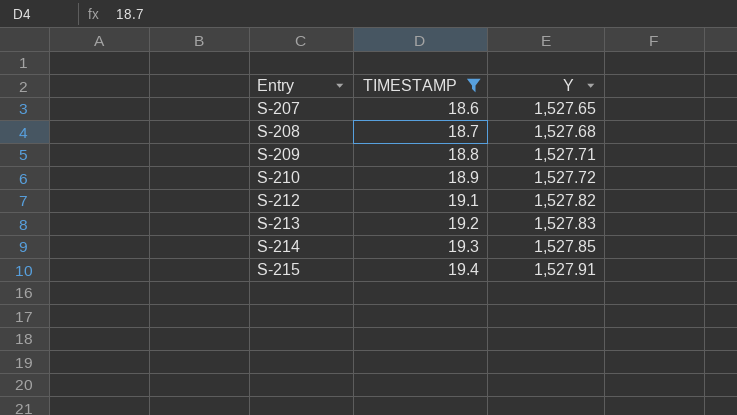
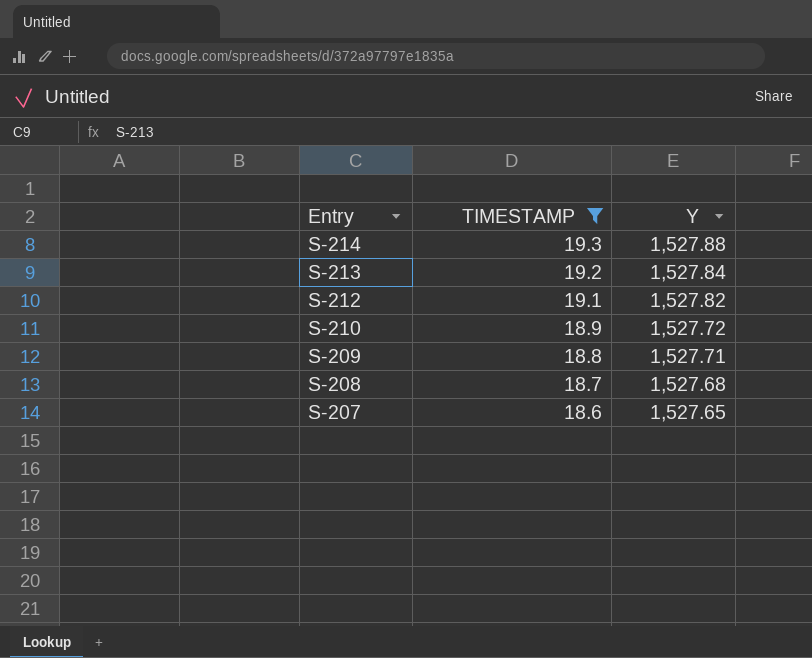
row order: Entry ascending -> Entry descending
row S-215: 19.4 | 1,527.91 -> none
S-214 | Y: 1,527.85 -> 1,527.88
S-213 | Y: 1,527.83 -> 1,527.84

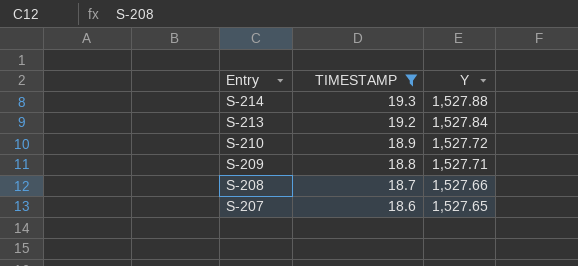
row S-212: 19.1 | 1,527.82 -> none
S-208 | Y: 1,527.68 -> 1,527.66

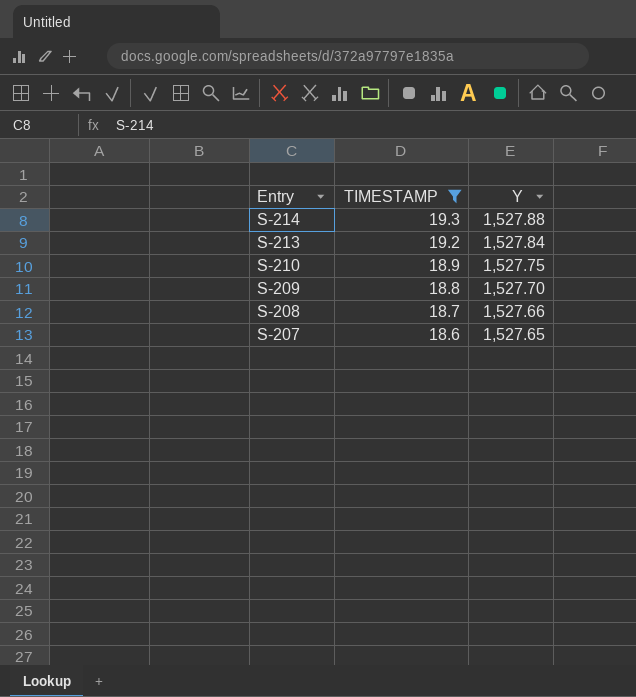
S-210 | Y: 1,527.72 -> 1,527.75
S-209 | Y: 1,527.71 -> 1,527.70

